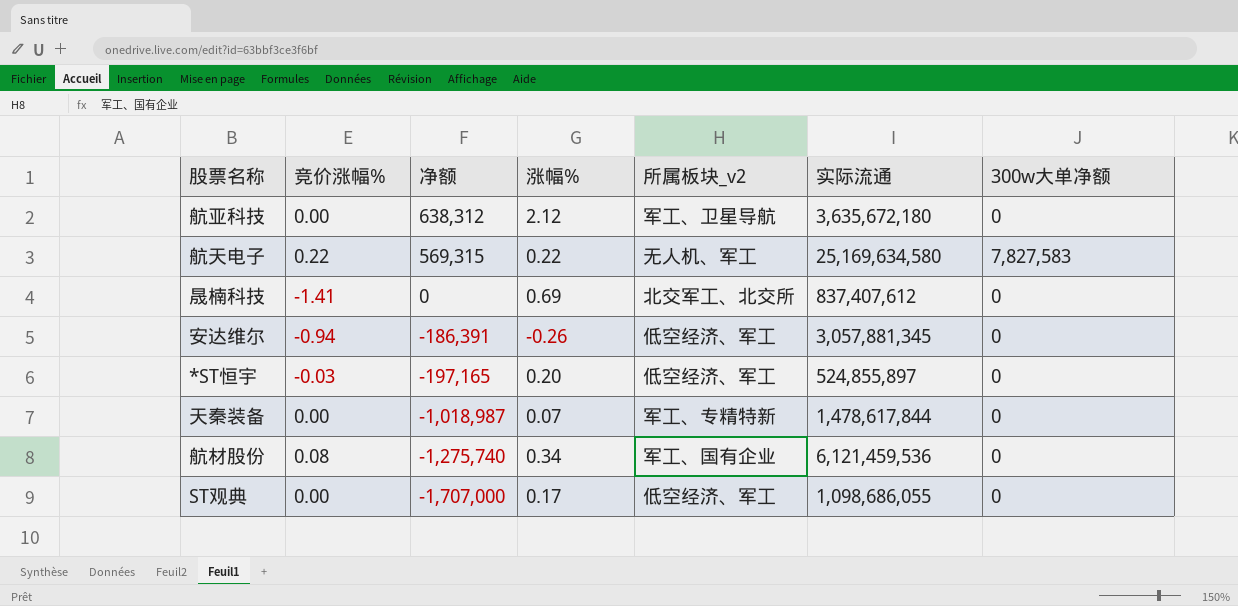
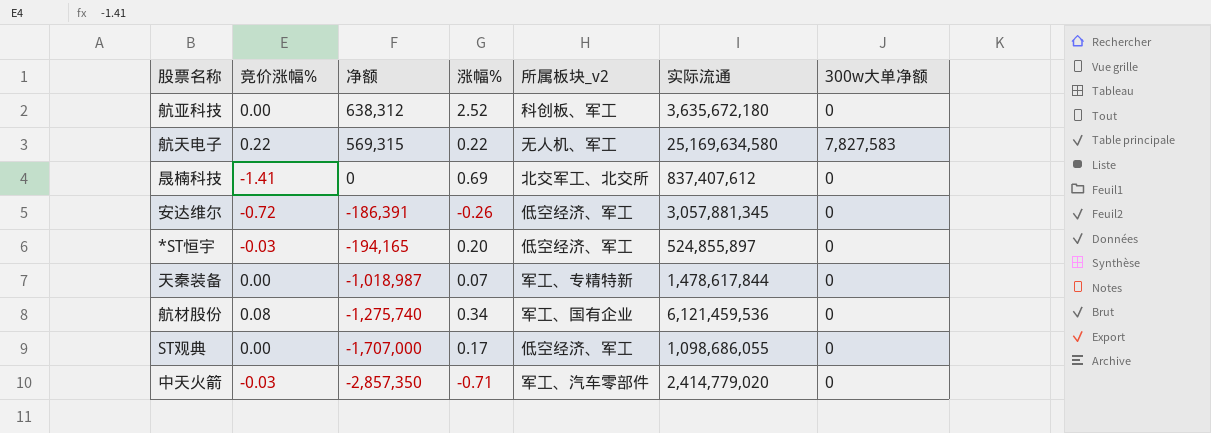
航亚科技 | 涨幅%: 2.12 -> 2.52
航亚科技 | 所属板块_v2: 军工、卫星导航 -> 科创板、军工
安达维尔 | 竞价涨幅%: -0.94 -> -0.72
*ST恒宇 | 净额: -197,165 -> -194,165
row 中天火箭: none -> -0.03 | -2,857,350 | -0.71 | 军工、汽车零部件 | 2,414,779,020 | 0

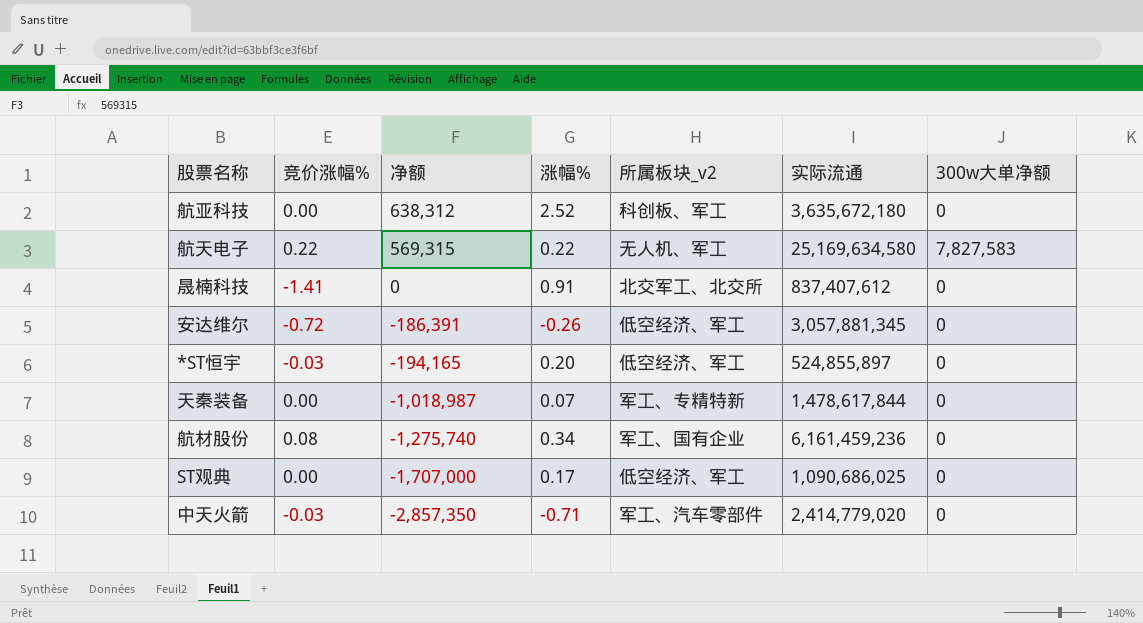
晟楠科技 | 涨幅%: 0.69 -> 0.91
航材股份 | 实际流通: 6,121,459,536 -> 6,161,459,236
ST观典 | 实际流通: 1,098,686,055 -> 1,090,686,025

